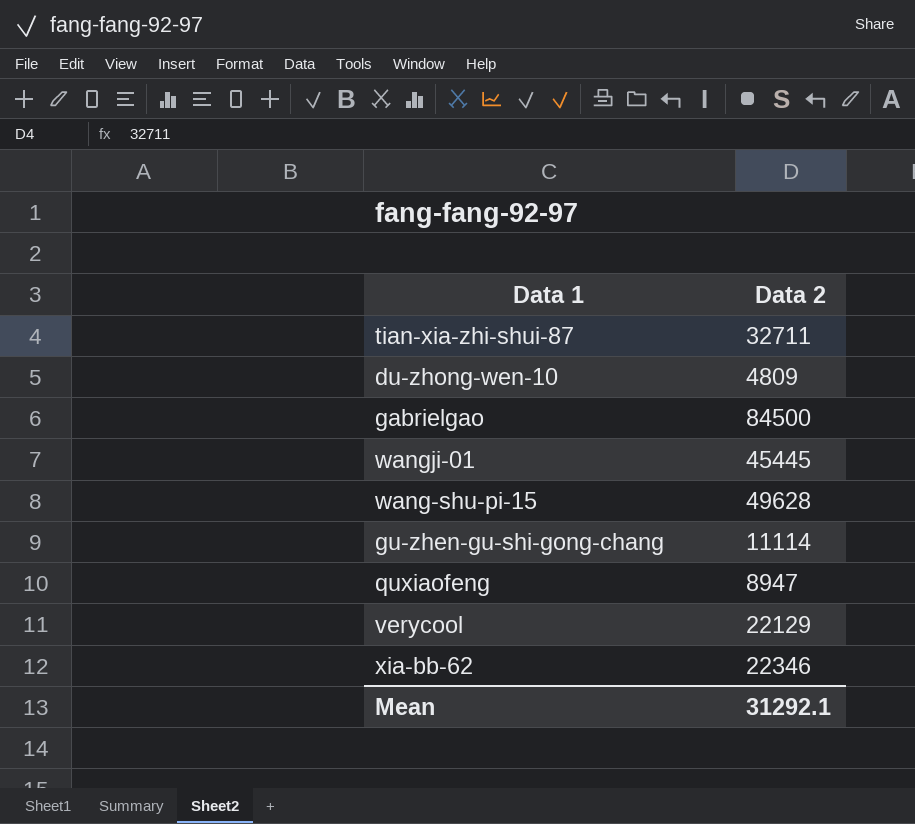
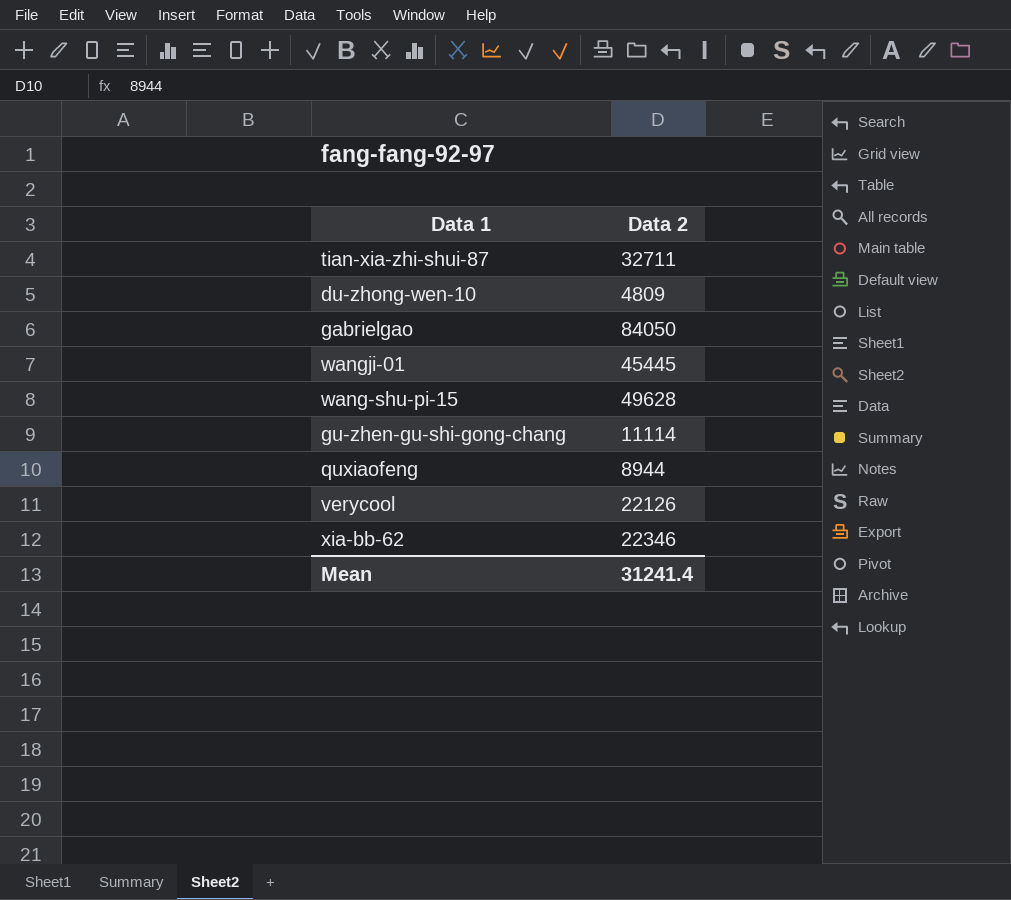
gabrielgao | Data 2: 84500 -> 84050
quxiaofeng | Data 2: 8947 -> 8944
verycool | Data 2: 22129 -> 22126
Mean | Data 2: 31292.1 -> 31241.4

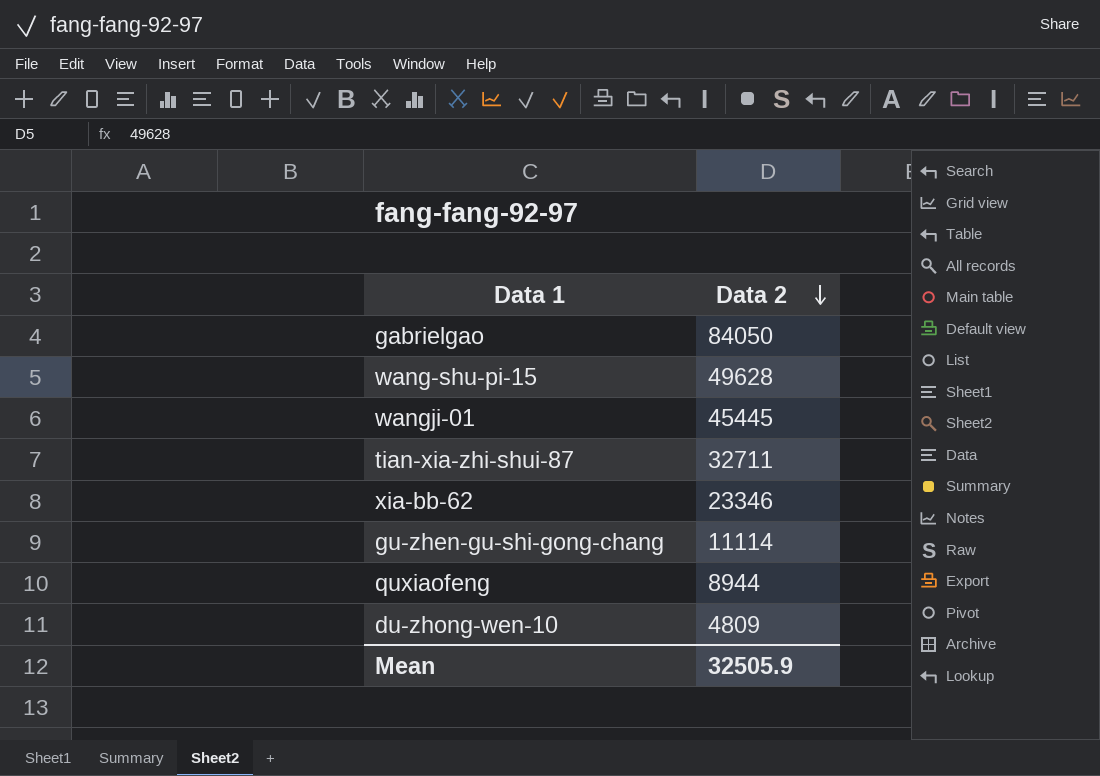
row order: none -> Data 2 descending
row verycool: 22126 -> none
xia-bb-62 | Data 2: 22346 -> 23346
Mean | Data 2: 31241.4 -> 32505.9

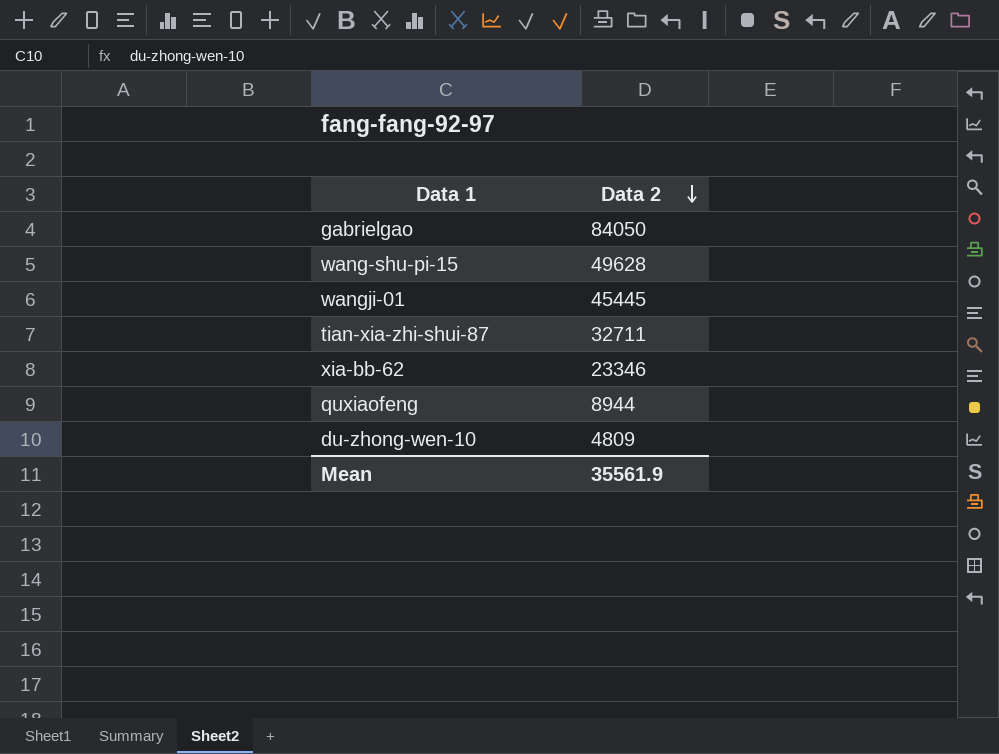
row gu-zhen-gu-shi-gong-chang: 11114 -> none
Mean | Data 2: 32505.9 -> 35561.9

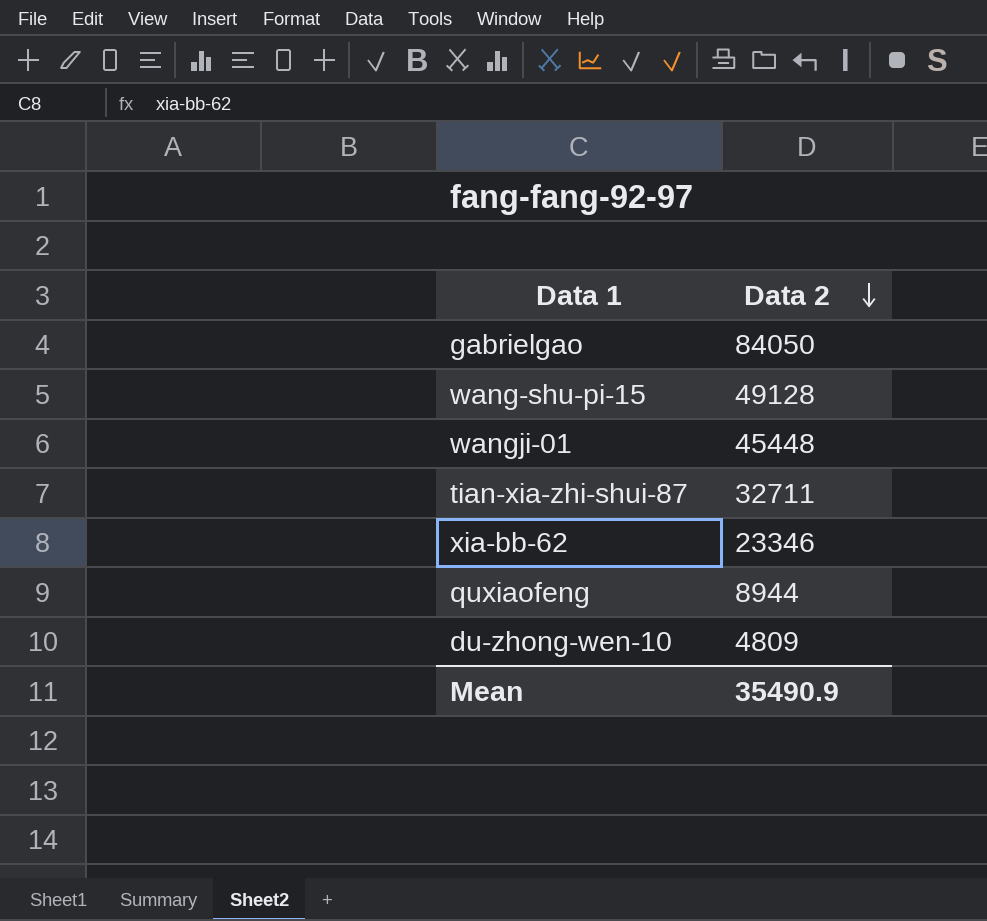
wang-shu-pi-15 | Data 2: 49628 -> 49128
wangji-01 | Data 2: 45445 -> 45448
Mean | Data 2: 35561.9 -> 35490.9

